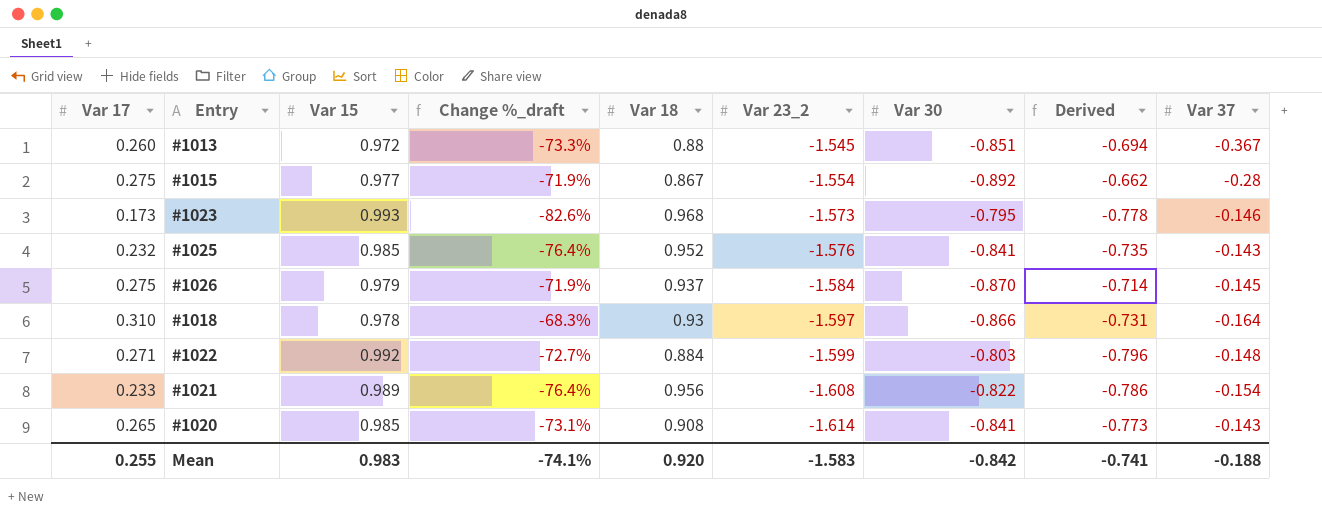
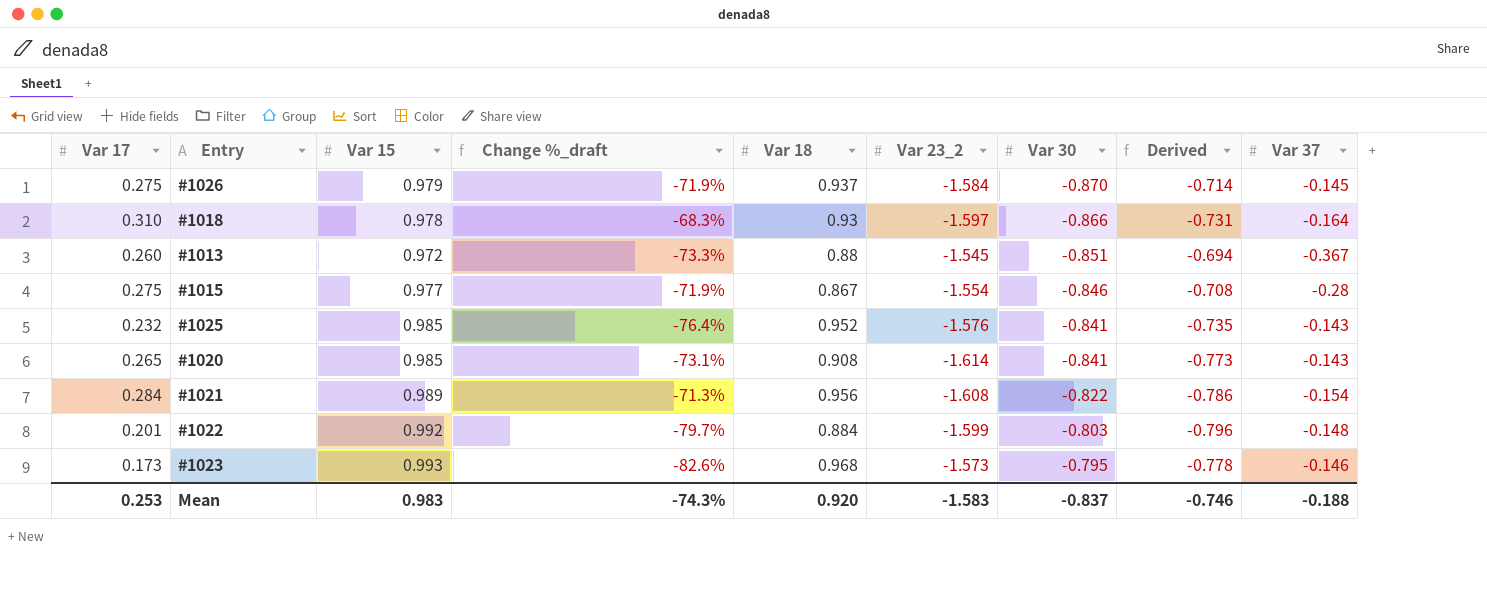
row order: Var 23_2 descending -> Var 30 ascending
#1015 | Var 30: -0.892 -> -0.846
#1015 | Derived: -0.662 -> -0.708
#1021 | Var 17: 0.233 -> 0.284
#1021 | Change %_draft: -76.4% -> -71.3%
#1022 | Var 17: 0.271 -> 0.201
#1022 | Change %_draft: -72.7% -> -79.7%
Mean | Var 17: 0.255 -> 0.253
Mean | Change %_draft: -74.1% -> -74.3%
Mean | Var 30: -0.842 -> -0.837
Mean | Derived: -0.741 -> -0.746

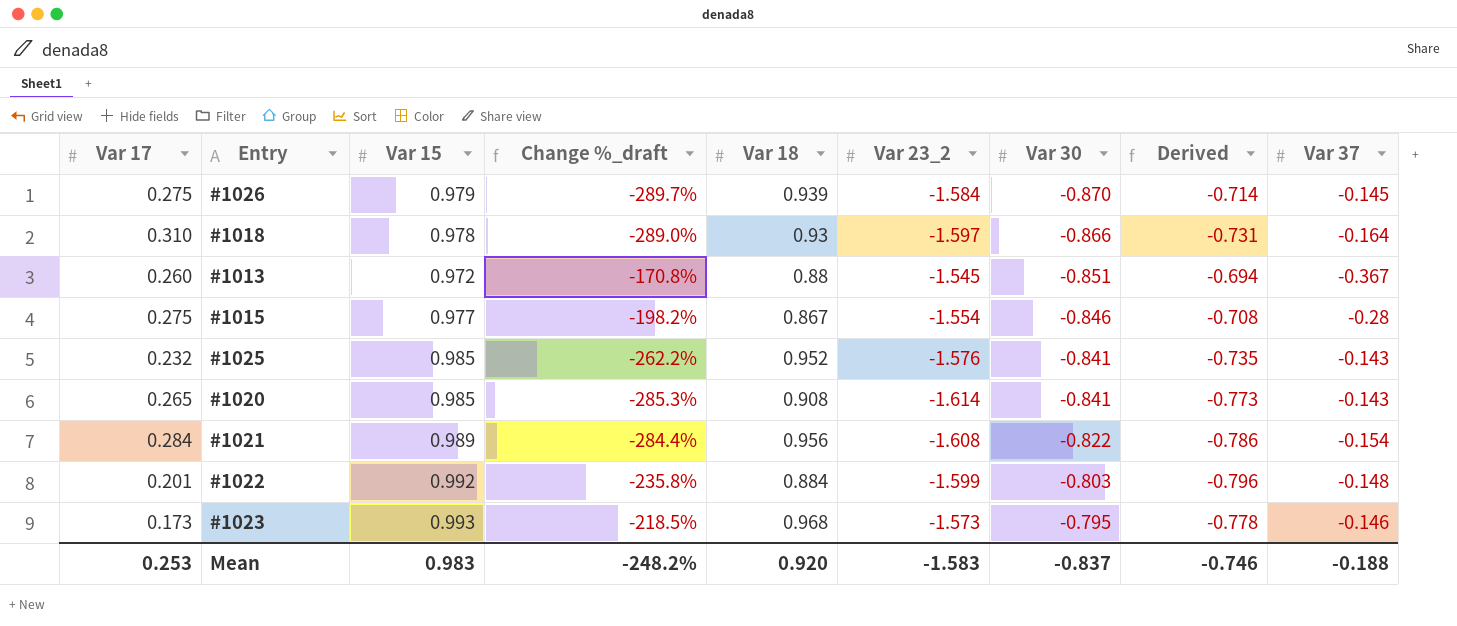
column Change %_draft | formula: ([Var 17] - [Var 15]) / [Var 15] -> ([Var 17] - [Var 37]) / [Var 37]
#1026 | Var 18: 0.937 -> 0.939
Mean | Change %_draft: -74.3% -> -248.2%

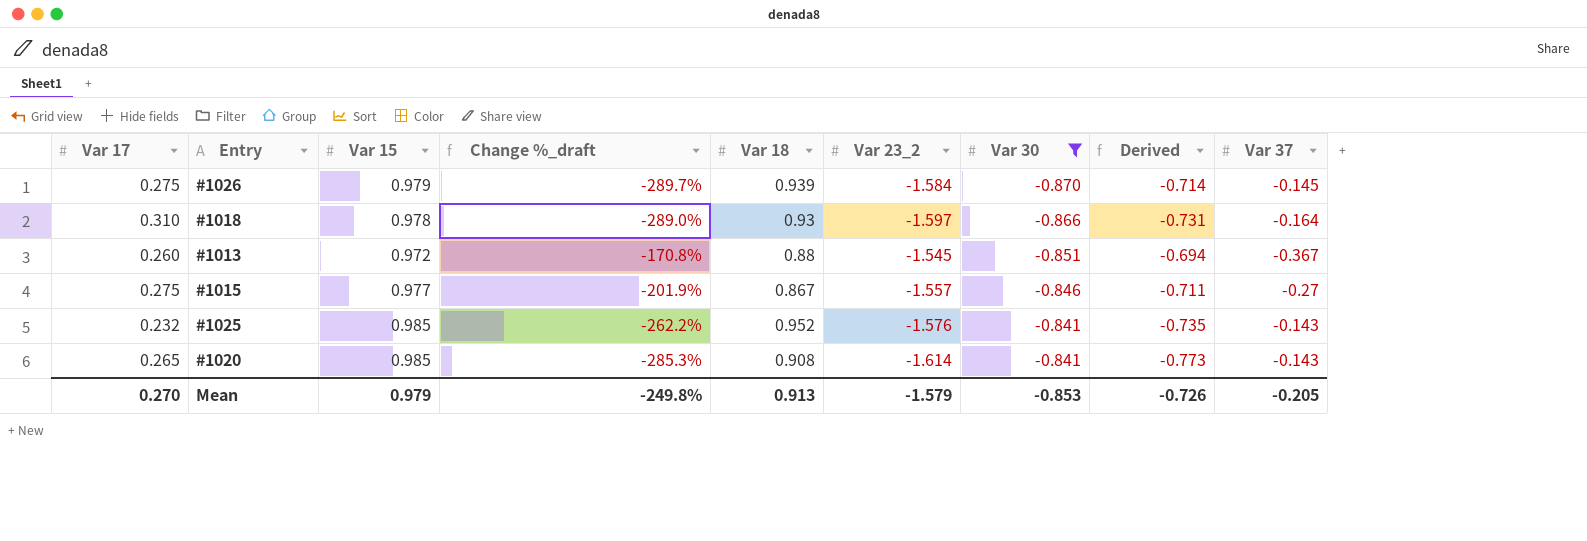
filter: none -> Var 30 <= -0.841
#1015 | Change %_draft: -198.2% -> -201.9%
#1015 | Var 23_2: -1.554 -> -1.557
#1015 | Derived: -0.708 -> -0.711
#1015 | Var 37: -0.28 -> -0.27
Mean | Var 17: 0.253 -> 0.270
Mean | Var 15: 0.983 -> 0.979
Mean | Change %_draft: -248.2% -> -249.8%
Mean | Var 18: 0.920 -> 0.913
Mean | Var 23_2: -1.583 -> -1.579
Mean | Var 30: -0.837 -> -0.853
Mean | Derived: -0.746 -> -0.726
Mean | Var 37: -0.188 -> -0.205

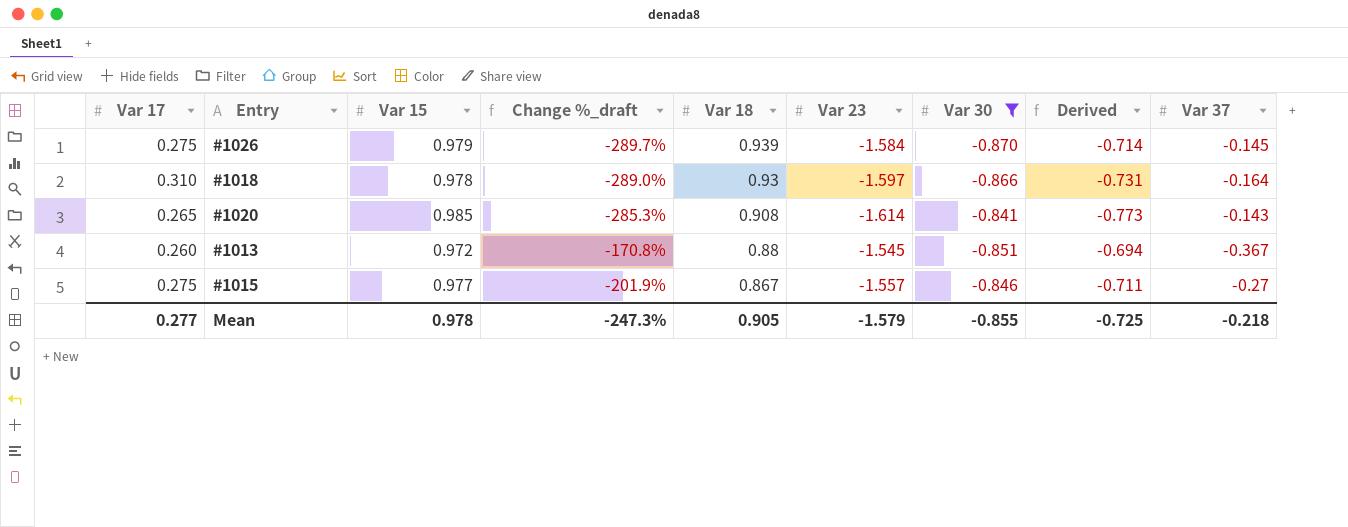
row order: Var 30 ascending -> Var 18 descending
column name: Var 23_2 -> Var 23
row #1025: 0.232 | 0.985 | -262.2% | 0.952 | -1.576 | -0.841 | -0.735 | -0.143 -> none
Mean | Var 17: 0.270 -> 0.277
Mean | Var 15: 0.979 -> 0.978
Mean | Change %_draft: -249.8% -> -247.3%
Mean | Var 18: 0.913 -> 0.905
Mean | Var 30: -0.853 -> -0.855
Mean | Derived: -0.726 -> -0.725
Mean | Var 37: -0.205 -> -0.218

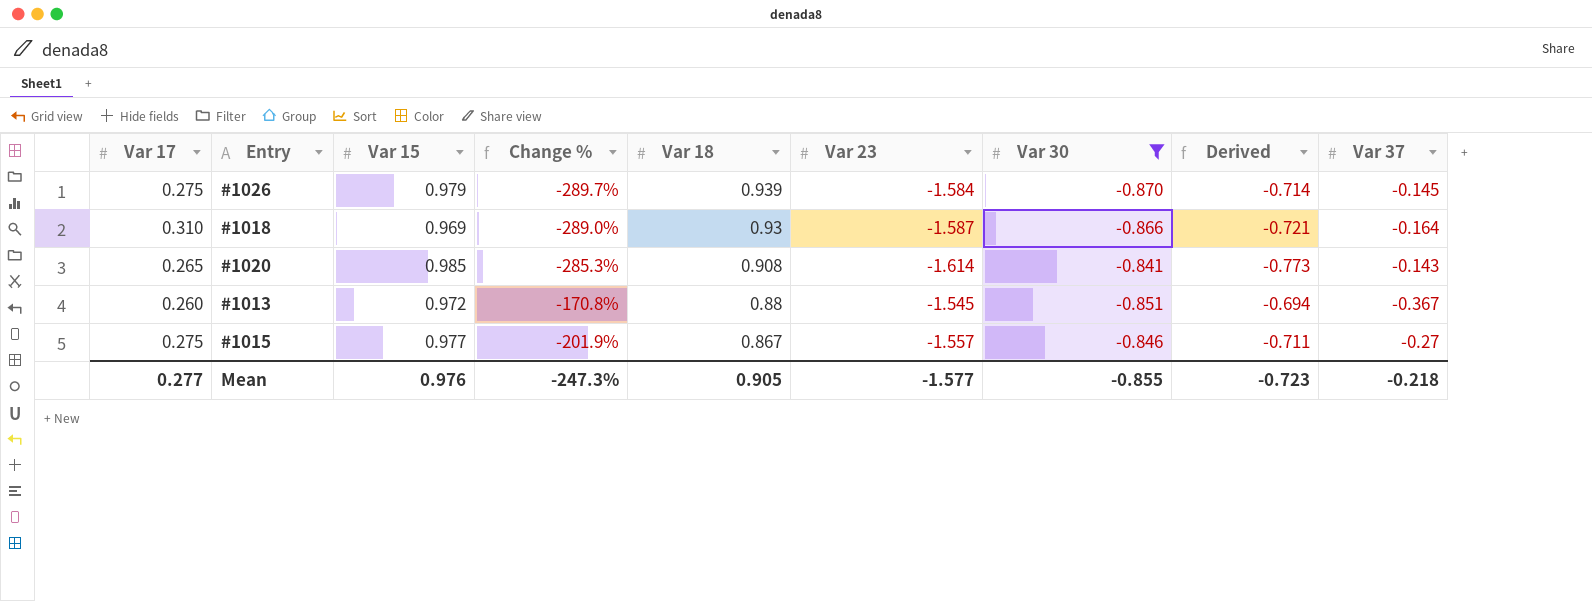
column name: Change %_draft -> Change %
#1018 | Var 15: 0.978 -> 0.969
#1018 | Var 23: -1.597 -> -1.587
#1018 | Derived: -0.731 -> -0.721
Mean | Var 15: 0.978 -> 0.976
Mean | Var 23: -1.579 -> -1.577
Mean | Derived: -0.725 -> -0.723

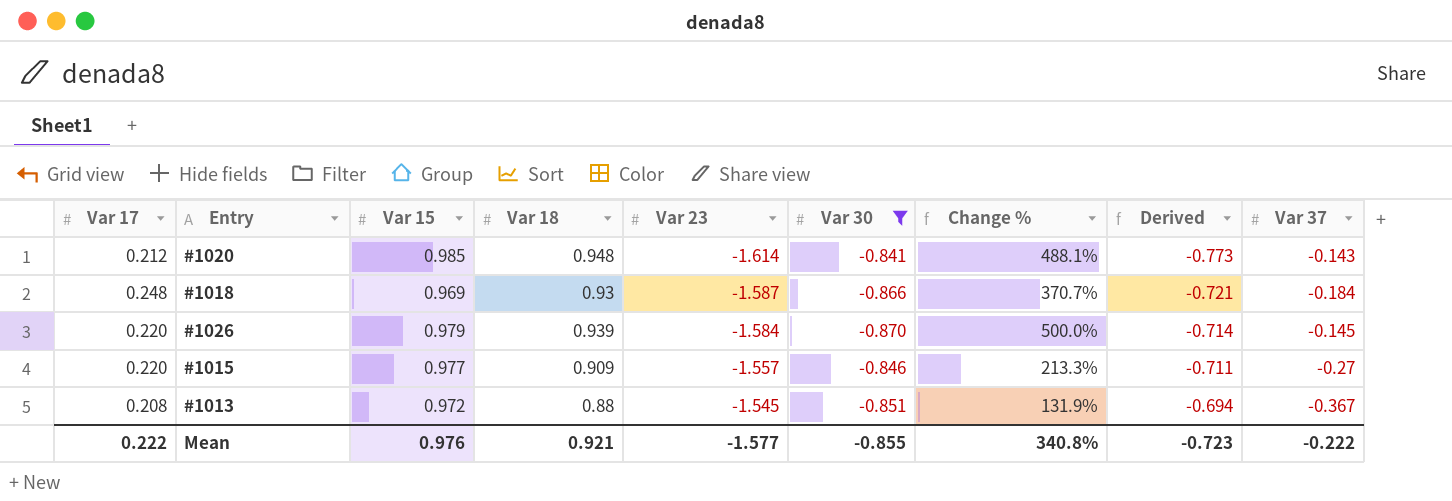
row order: Var 18 descending -> Var 23 ascending
column Change % | formula: ([Var 17] - [Var 37]) / [Var 37] -> ([Var 30] - [Var 37]) / [Var 37]
column Change % | position: 4 -> 7
#1020 | Var 17: 0.265 -> 0.212
#1020 | Var 18: 0.908 -> 0.948
#1018 | Var 17: 0.310 -> 0.248
#1018 | Var 37: -0.164 -> -0.184
#1026 | Var 17: 0.275 -> 0.220
#1015 | Var 17: 0.275 -> 0.220
#1015 | Var 18: 0.867 -> 0.909
#1013 | Var 17: 0.260 -> 0.208
Mean | Var 17: 0.277 -> 0.222
Mean | Var 18: 0.905 -> 0.921
Mean | Change %: -247.3% -> 340.8%
Mean | Var 37: -0.218 -> -0.222

